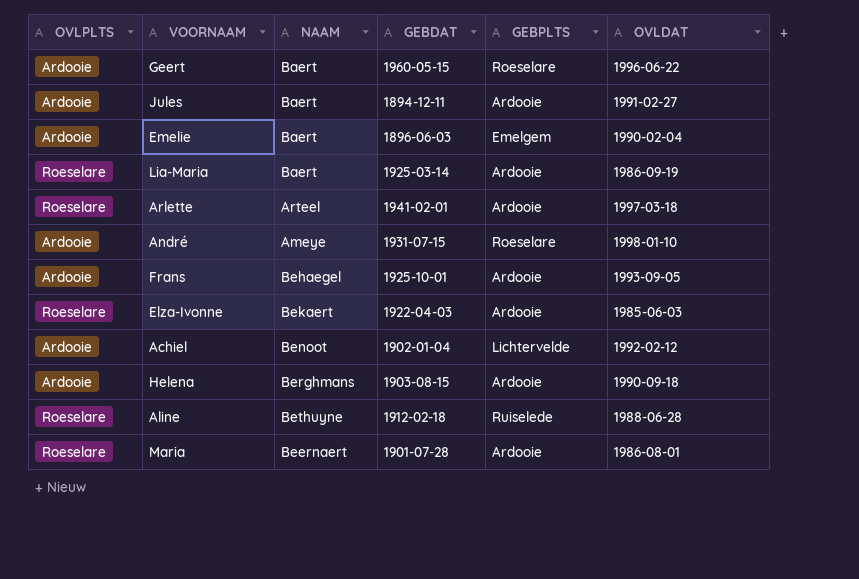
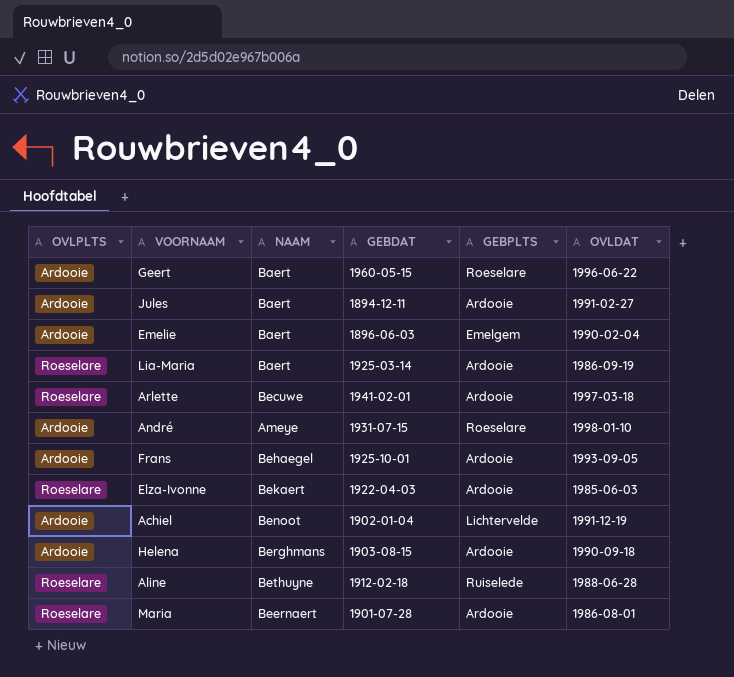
Arlette | NAAM: Arteel -> Becuwe
Achiel | OVLDAT: 1992-02-12 -> 1991-12-19

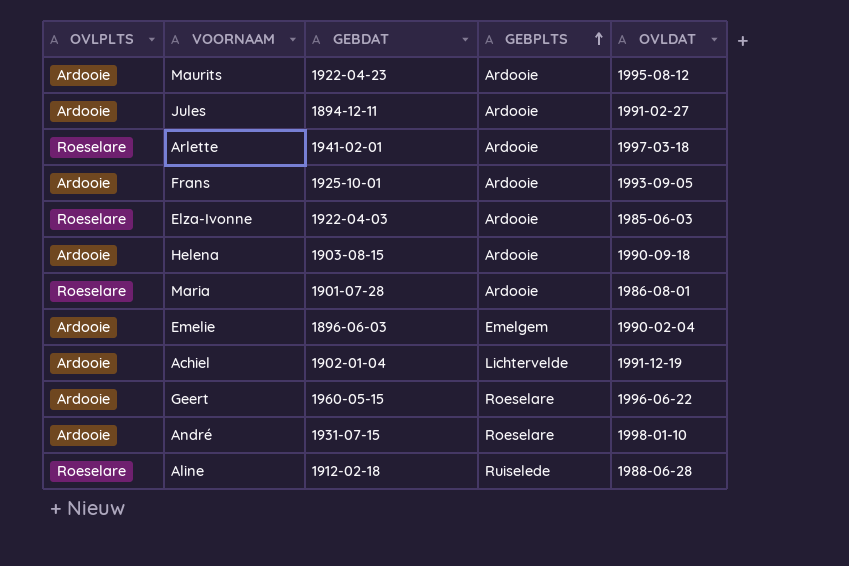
row order: none -> GEBPLTS ascending
column NAAM | position: 3 -> none
row Lia-Maria: Roeselare | Baert | 1925-03-14 | Ardooie | 1986-09-19 -> none
row Maurits: none -> Ardooie | 1922-04-23 | Ardooie | 1995-08-12

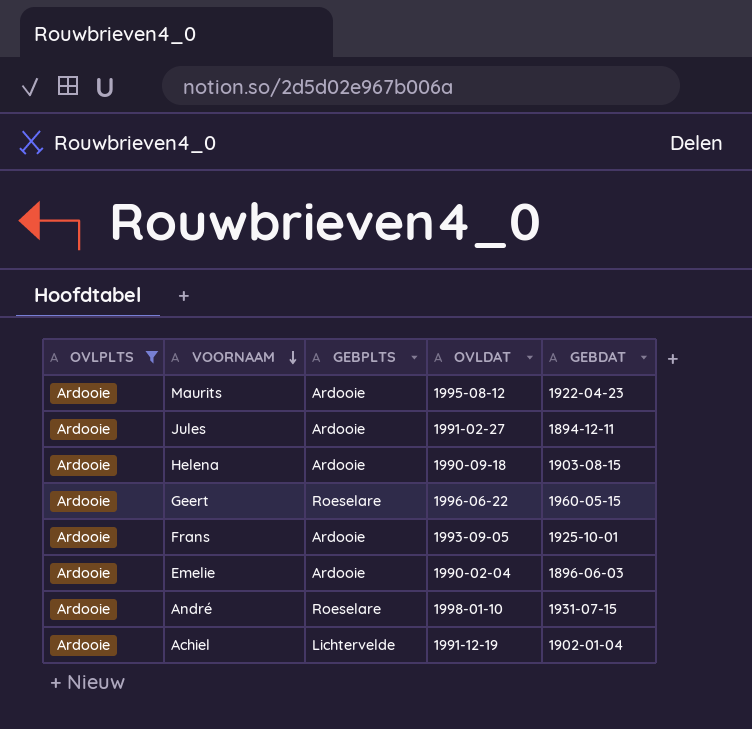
filter: none -> OVLPLTS = Ardooie
row order: GEBPLTS ascending -> VOORNAAM descending
column GEBDAT | position: 3 -> 5
Emelie | GEBPLTS: Emelgem -> Ardooie

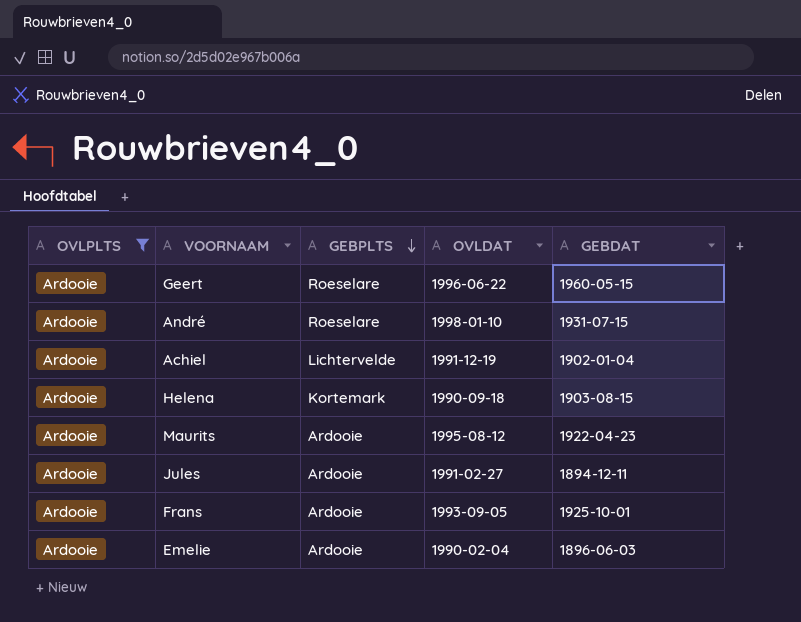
row order: VOORNAAM descending -> GEBPLTS descending
Helena | GEBPLTS: Ardooie -> Kortemark

